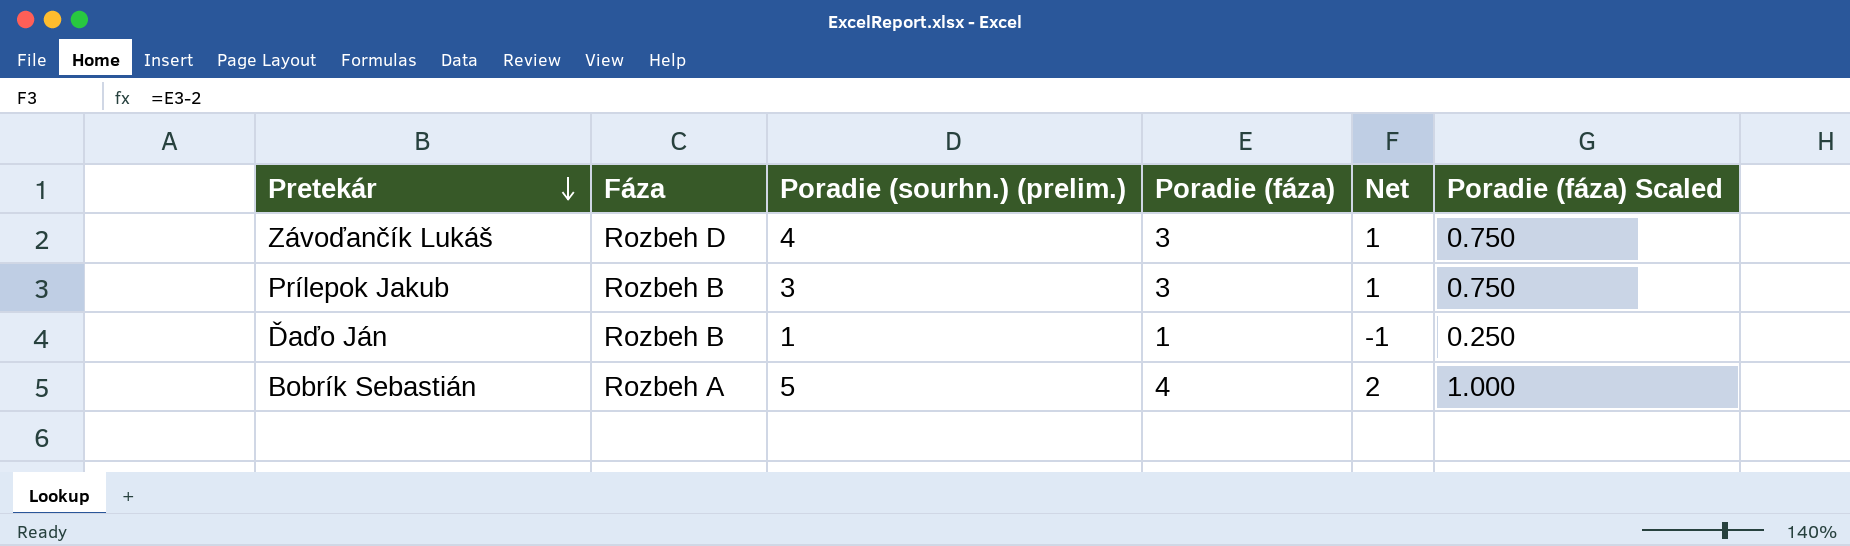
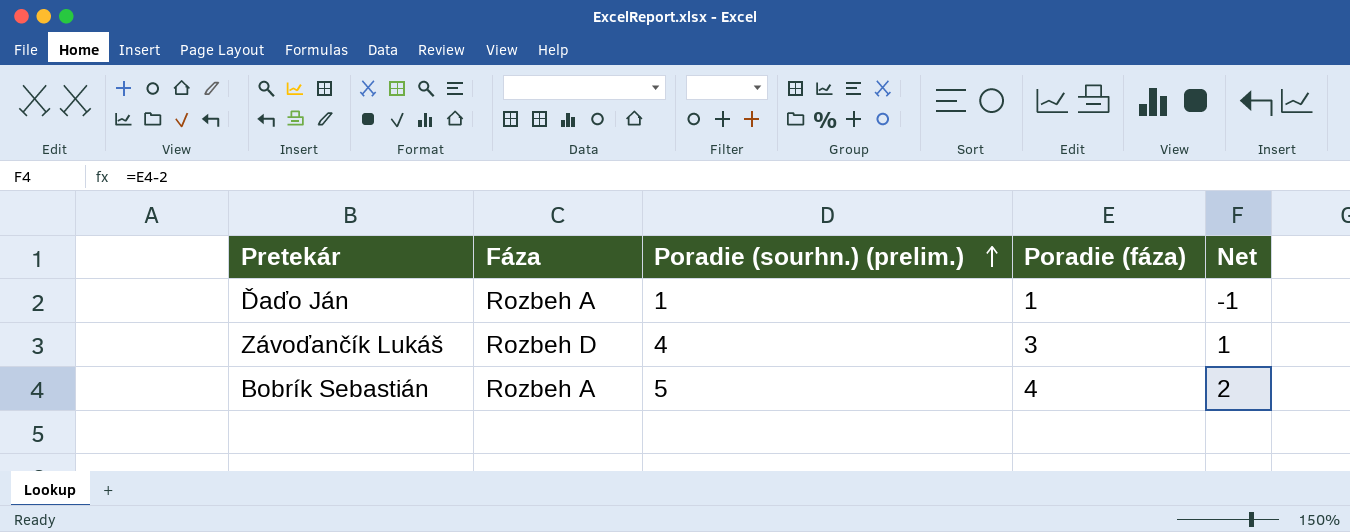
row order: Pretekár descending -> Poradie (sourhn.) (prelim.) ascending
column Poradie (fáza) Scaled | formula: [Poradie (fáza)] * 0.25 -> none
row Prílepok Jakub: Rozbeh B | 3 | 3 | 1 | 0.750 -> none
Ďaďo Ján | Fáza: Rozbeh B -> Rozbeh A

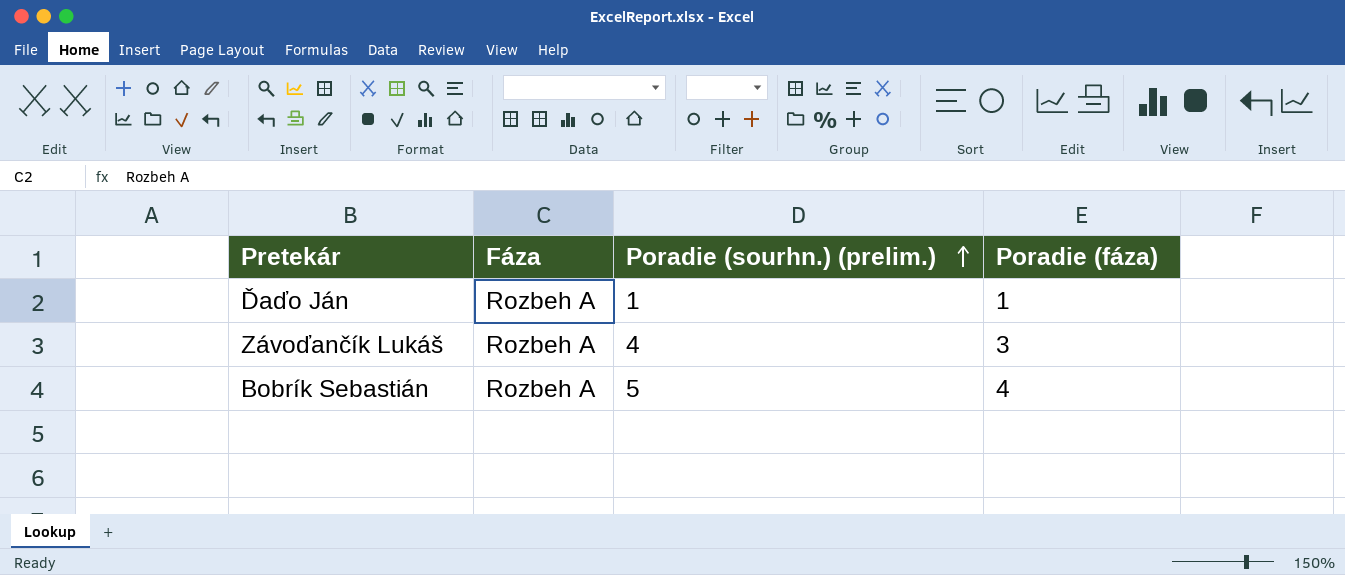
column Net | formula: [Poradie (fáza)] - 2 -> none
Závoďančík Lukáš | Fáza: Rozbeh D -> Rozbeh A

